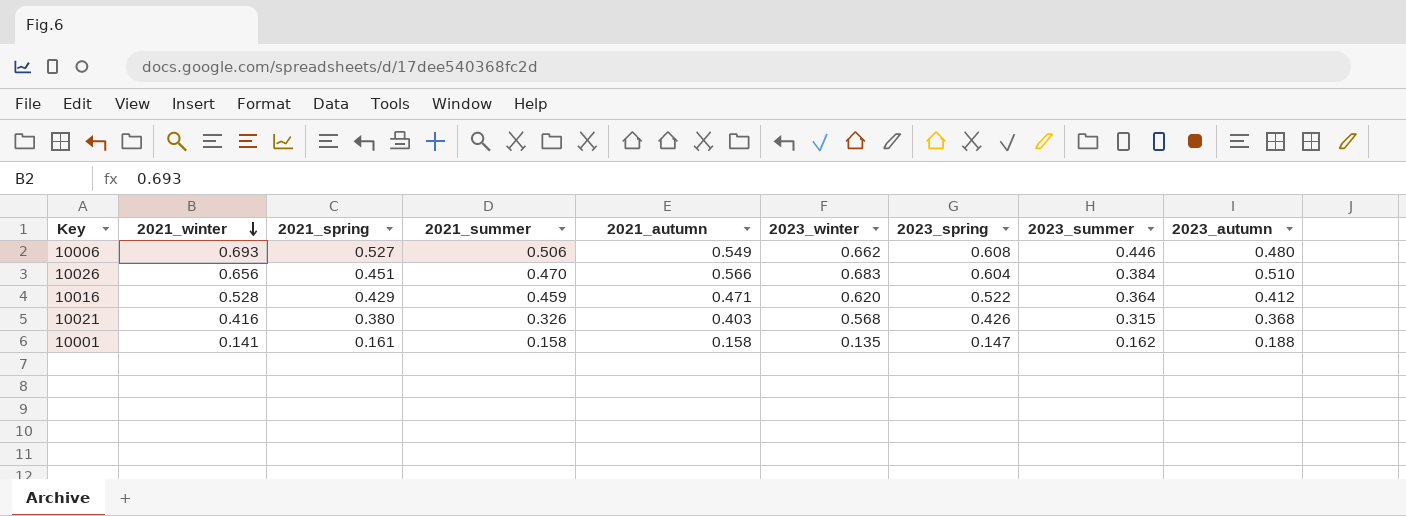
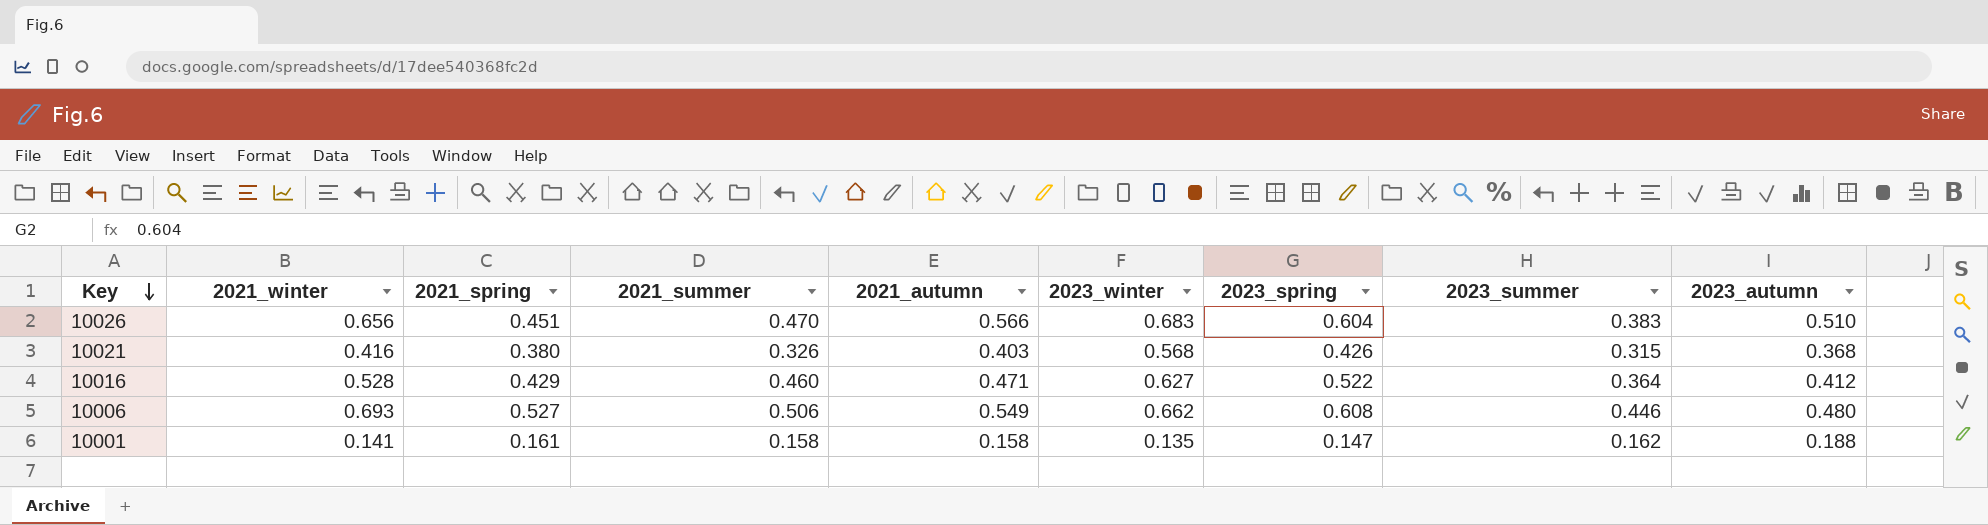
row order: 2021_winter descending -> Key descending
10026 | 2023_summer: 0.384 -> 0.383
10016 | 2021_summer: 0.459 -> 0.460
10016 | 2023_winter: 0.620 -> 0.627

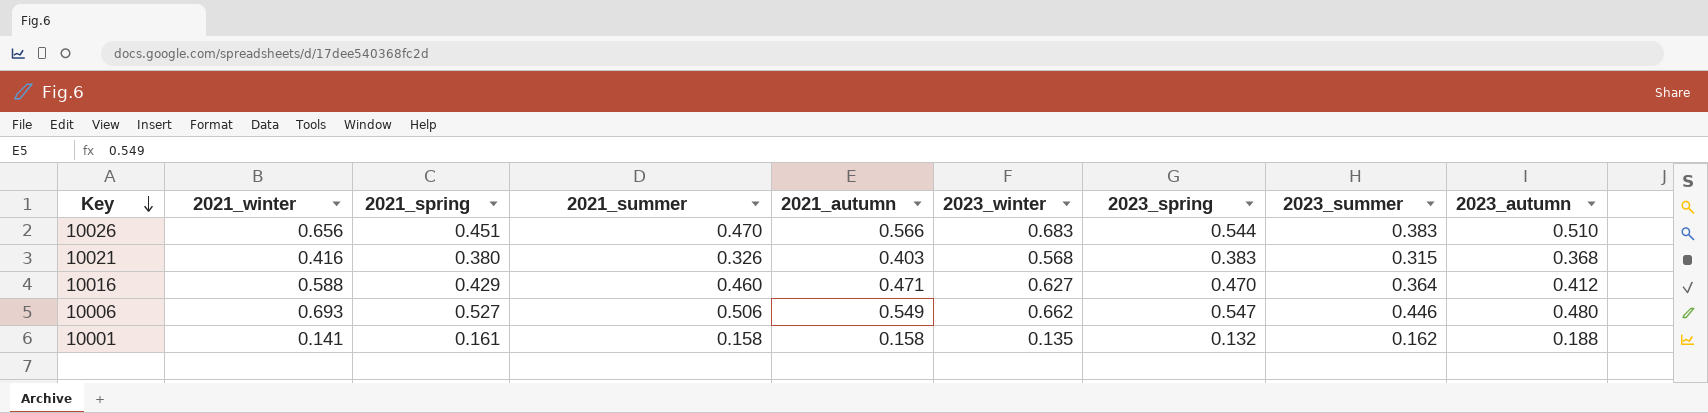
10026 | 2023_spring: 0.604 -> 0.544
10021 | 2023_spring: 0.426 -> 0.383
10016 | 2021_winter: 0.528 -> 0.588
10016 | 2023_spring: 0.522 -> 0.470
10006 | 2023_spring: 0.608 -> 0.547
10001 | 2023_spring: 0.147 -> 0.132

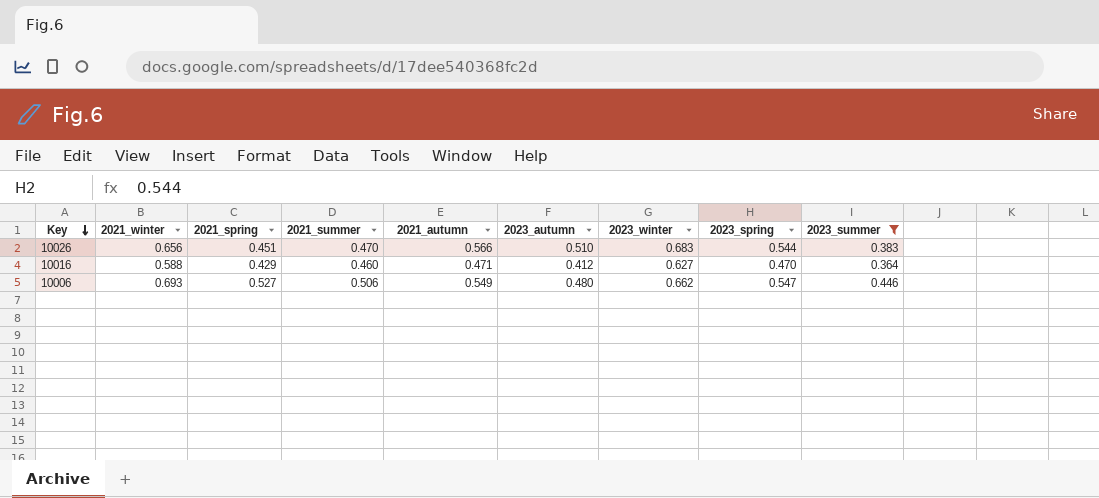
filter: none -> 2023_summer >= 0.364
column 2023_autumn | position: 9 -> 6

